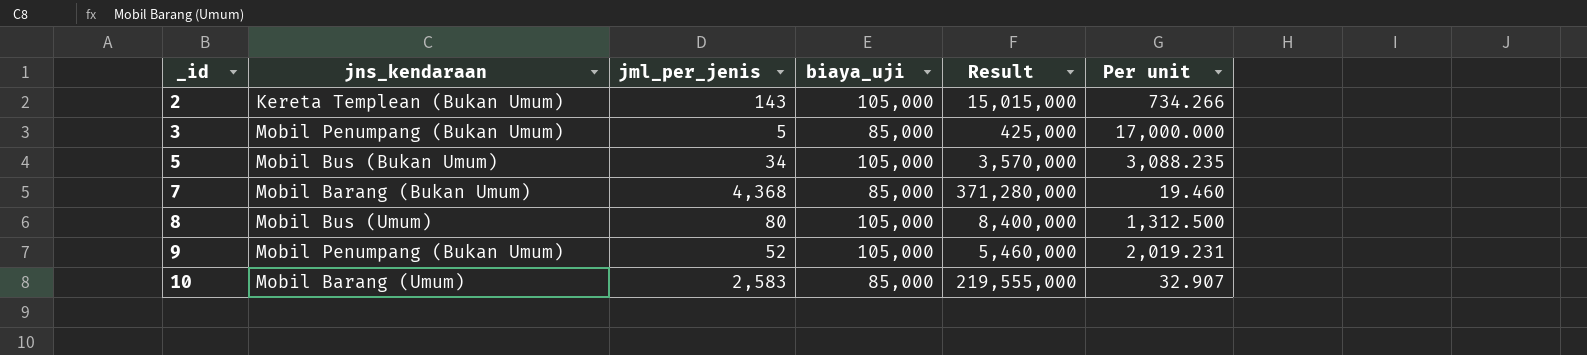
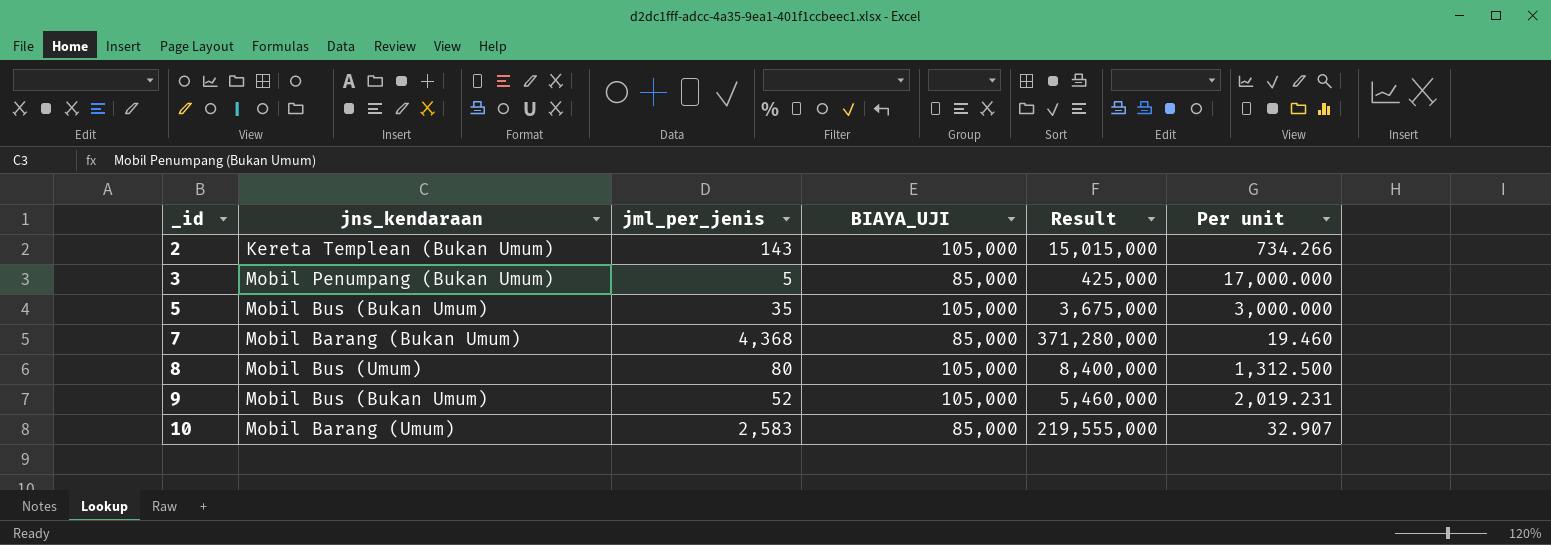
column name: biaya_uji -> BIAYA_UJI
5 | jml_per_jenis: 34 -> 35
5 | Result: 3,570,000 -> 3,675,000
5 | Per unit: 3,088.235 -> 3,000.000
9 | jns_kendaraan: Mobil Penumpang (Bukan Umum) -> Mobil Bus (Bukan Umum)

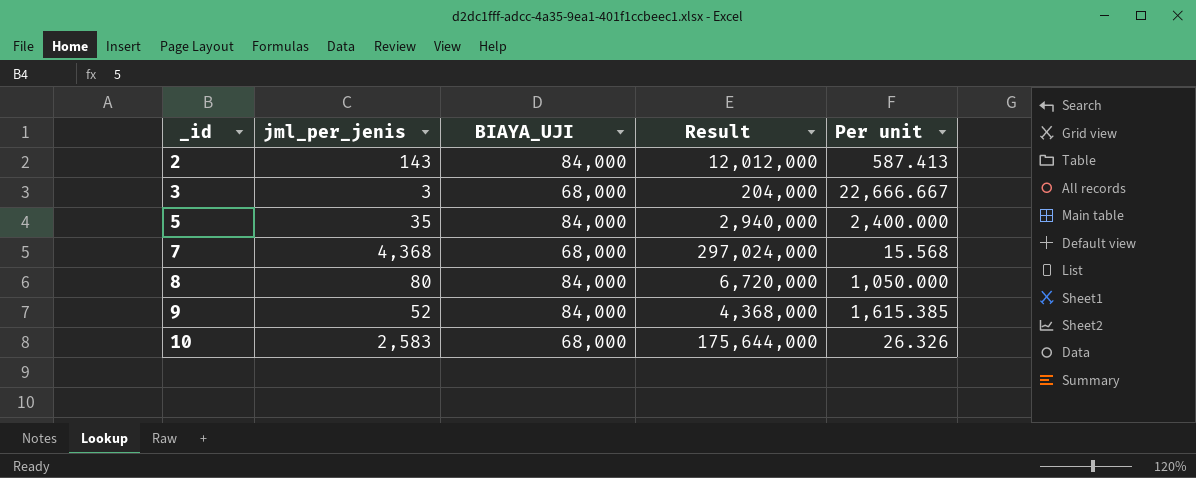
column jns_kendaraan | position: 2 -> none
2 | BIAYA_UJI: 105,000 -> 84,000
2 | Result: 15,015,000 -> 12,012,000
2 | Per unit: 734.266 -> 587.413
3 | jml_per_jenis: 5 -> 3
3 | BIAYA_UJI: 85,000 -> 68,000
3 | Result: 425,000 -> 204,000
3 | Per unit: 17,000.000 -> 22,666.667
5 | BIAYA_UJI: 105,000 -> 84,000
5 | Result: 3,675,000 -> 2,940,000
5 | Per unit: 3,000.000 -> 2,400.000
7 | BIAYA_UJI: 85,000 -> 68,000
7 | Result: 371,280,000 -> 297,024,000
7 | Per unit: 19.460 -> 15.568
8 | BIAYA_UJI: 105,000 -> 84,000
8 | Result: 8,400,000 -> 6,720,000
8 | Per unit: 1,312.500 -> 1,050.000
9 | BIAYA_UJI: 105,000 -> 84,000
9 | Result: 5,460,000 -> 4,368,000
9 | Per unit: 2,019.231 -> 1,615.385
10 | BIAYA_UJI: 85,000 -> 68,000
10 | Result: 219,555,000 -> 175,644,000
10 | Per unit: 32.907 -> 26.326

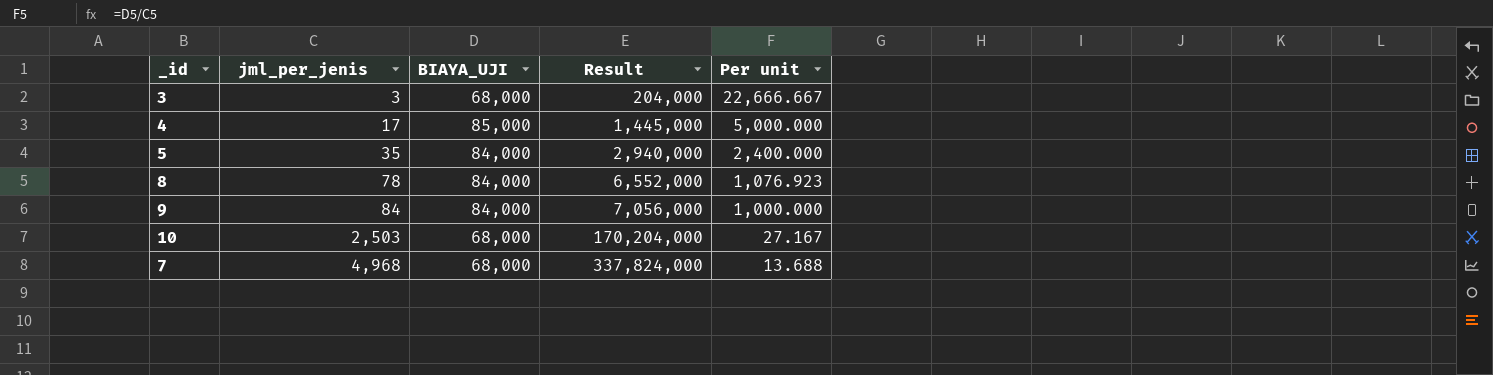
row order: _id ascending -> jml_per_jenis ascending
row 2: 143 | 84,000 | 12,012,000 | 587.413 -> none
row 4: none -> 17 | 85,000 | 1,445,000 | 5,000.000
8 | jml_per_jenis: 80 -> 78
8 | Result: 6,720,000 -> 6,552,000
8 | Per unit: 1,050.000 -> 1,076.923
9 | jml_per_jenis: 52 -> 84
9 | Result: 4,368,000 -> 7,056,000
9 | Per unit: 1,615.385 -> 1,000.000
10 | jml_per_jenis: 2,583 -> 2,503
10 | Result: 175,644,000 -> 170,204,000
10 | Per unit: 26.326 -> 27.167
7 | jml_per_jenis: 4,368 -> 4,968
7 | Result: 297,024,000 -> 337,824,000
7 | Per unit: 15.568 -> 13.688

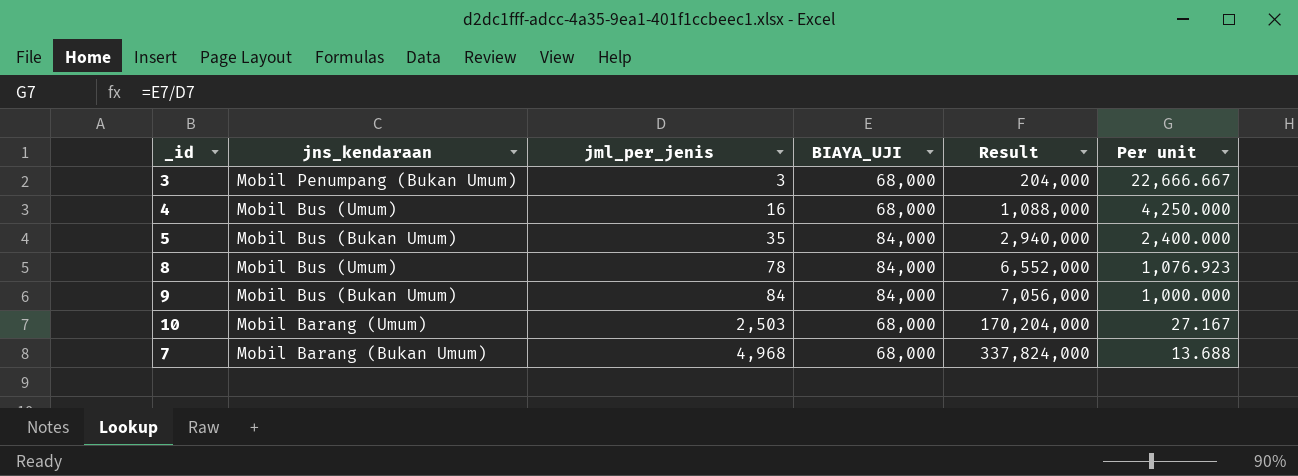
column jns_kendaraan | position: none -> 2
4 | jml_per_jenis: 17 -> 16
4 | BIAYA_UJI: 85,000 -> 68,000
4 | Result: 1,445,000 -> 1,088,000
4 | Per unit: 5,000.000 -> 4,250.000

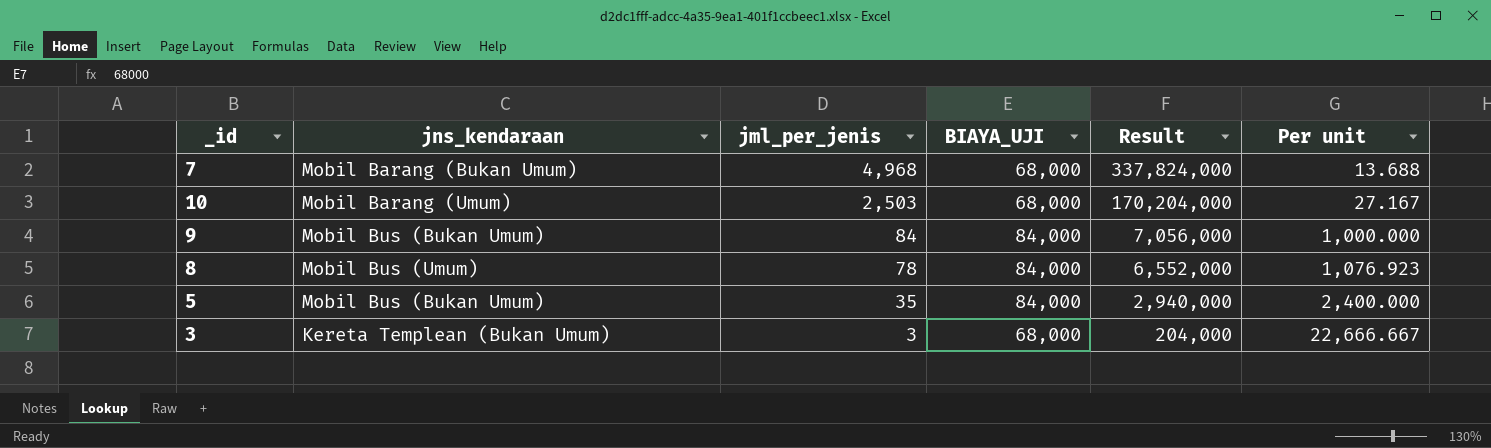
row order: jml_per_jenis ascending -> jml_per_jenis descending
row 4: Mobil Bus (Umum) | 16 | 68,000 | 1,088,000 | 4,250.000 -> none
3 | jns_kendaraan: Mobil Penumpang (Bukan Umum) -> Kereta Templean (Bukan Umum)

